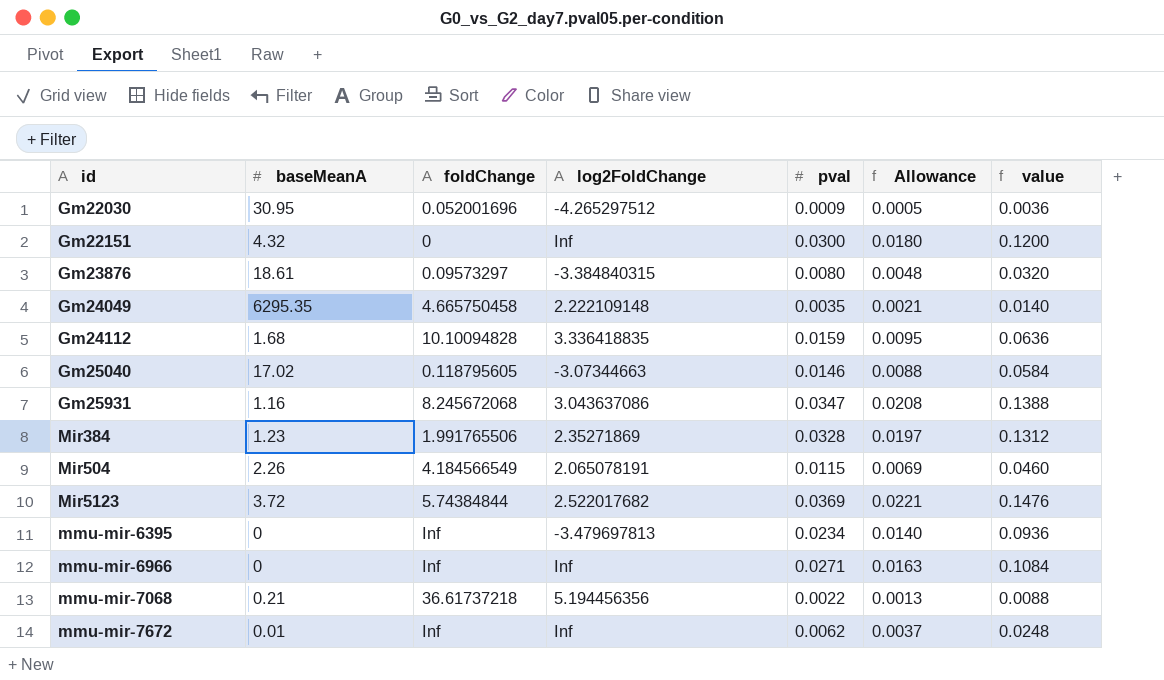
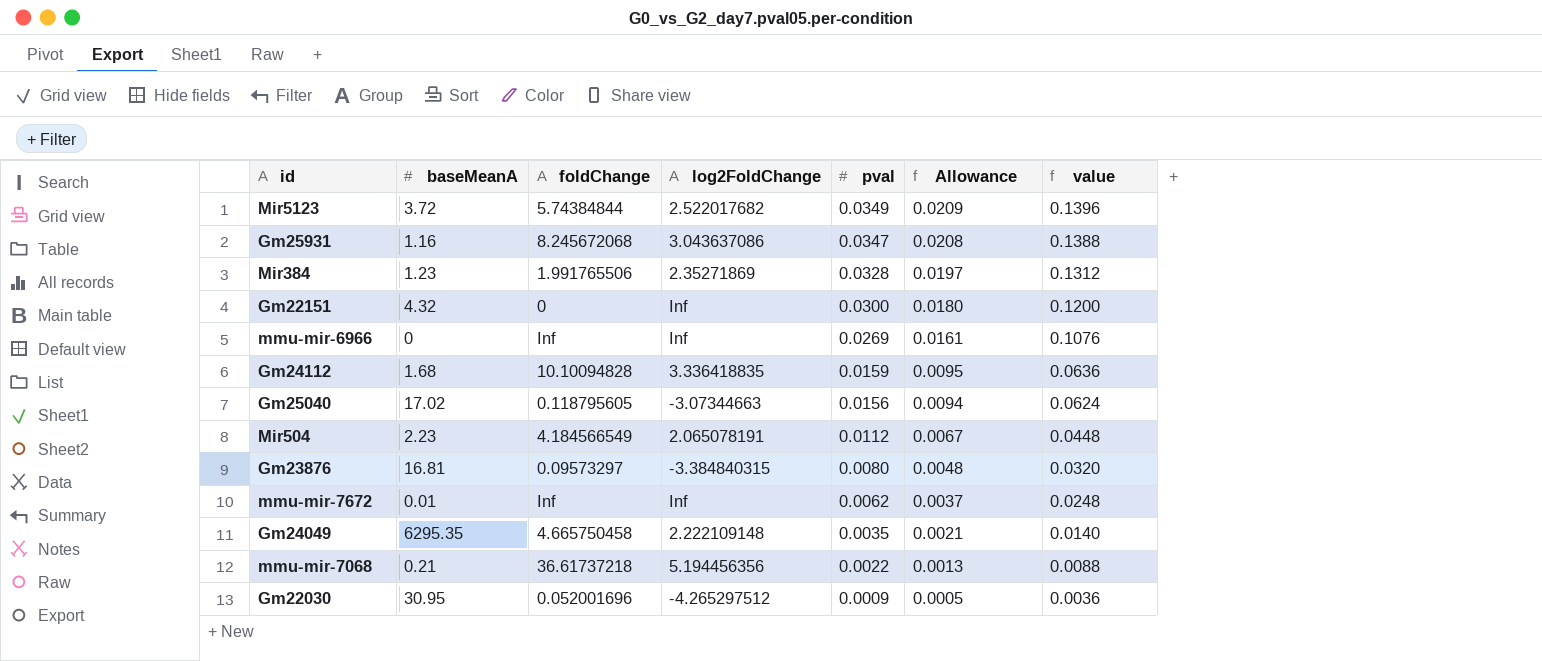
row order: id ascending -> pval descending
row mmu-mir-6395: 0 | Inf | -3.479697813 | 0.0234 | 0.0140 | 0.0936 -> none
Mir5123 | pval: 0.0369 -> 0.0349
Mir5123 | Allowance: 0.0221 -> 0.0209
Mir5123 | value: 0.1476 -> 0.1396
mmu-mir-6966 | pval: 0.0271 -> 0.0269
mmu-mir-6966 | Allowance: 0.0163 -> 0.0161
mmu-mir-6966 | value: 0.1084 -> 0.1076
Gm25040 | pval: 0.0146 -> 0.0156
Gm25040 | Allowance: 0.0088 -> 0.0094
Gm25040 | value: 0.0584 -> 0.0624
Mir504 | baseMeanA: 2.26 -> 2.23
Mir504 | pval: 0.0115 -> 0.0112
Mir504 | Allowance: 0.0069 -> 0.0067
Mir504 | value: 0.0460 -> 0.0448
Gm23876 | baseMeanA: 18.61 -> 16.81

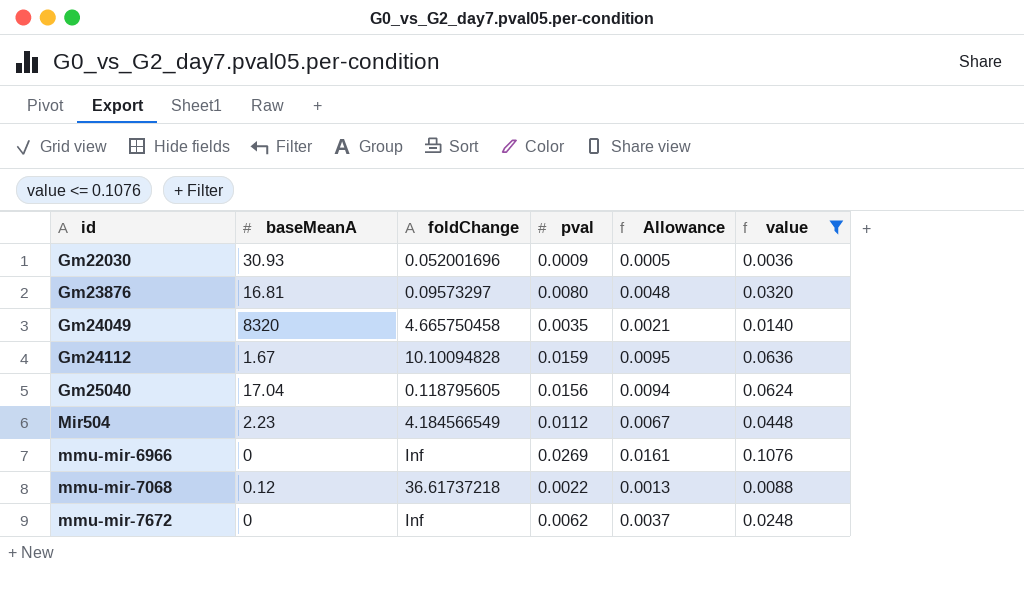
filter: none -> value <= 0.1076
row order: pval descending -> id ascending
column log2FoldChange | position: 4 -> none
Gm22030 | baseMeanA: 30.95 -> 30.93
Gm24049 | baseMeanA: 6295.35 -> 8320
Gm24112 | baseMeanA: 1.68 -> 1.67
Gm25040 | baseMeanA: 17.02 -> 17.04
mmu-mir-7068 | baseMeanA: 0.21 -> 0.12
mmu-mir-7672 | baseMeanA: 0.01 -> 0

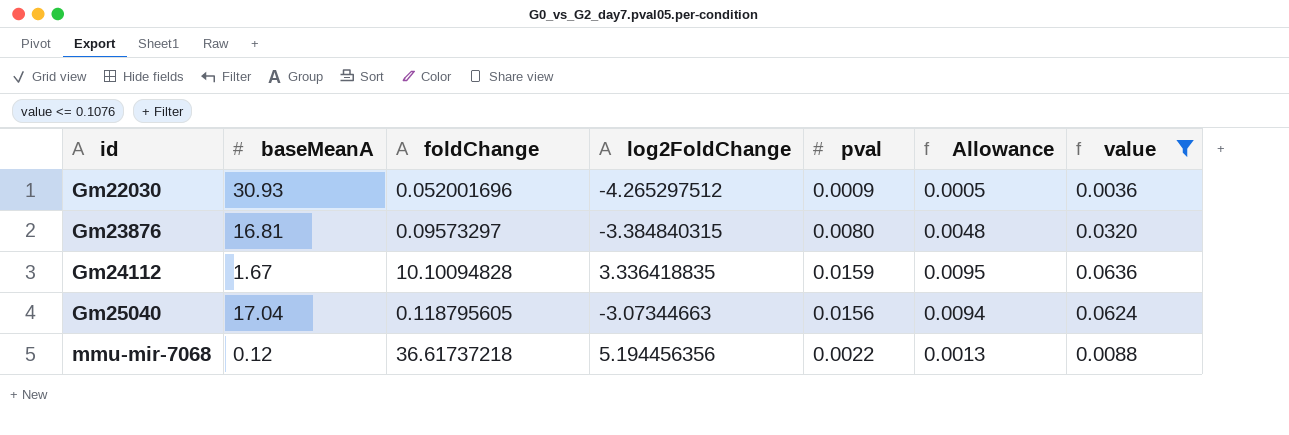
column log2FoldChange | position: none -> 4
row Gm24049: 8320 | 4.665750458 | 0.0035 | 0.0021 | 0.0140 -> none
row Mir504: 2.23 | 4.184566549 | 0.0112 | 0.0067 | 0.0448 -> none
row mmu-mir-6966: 0 | Inf | 0.0269 | 0.0161 | 0.1076 -> none
row mmu-mir-7672: 0 | Inf | 0.0062 | 0.0037 | 0.0248 -> none

